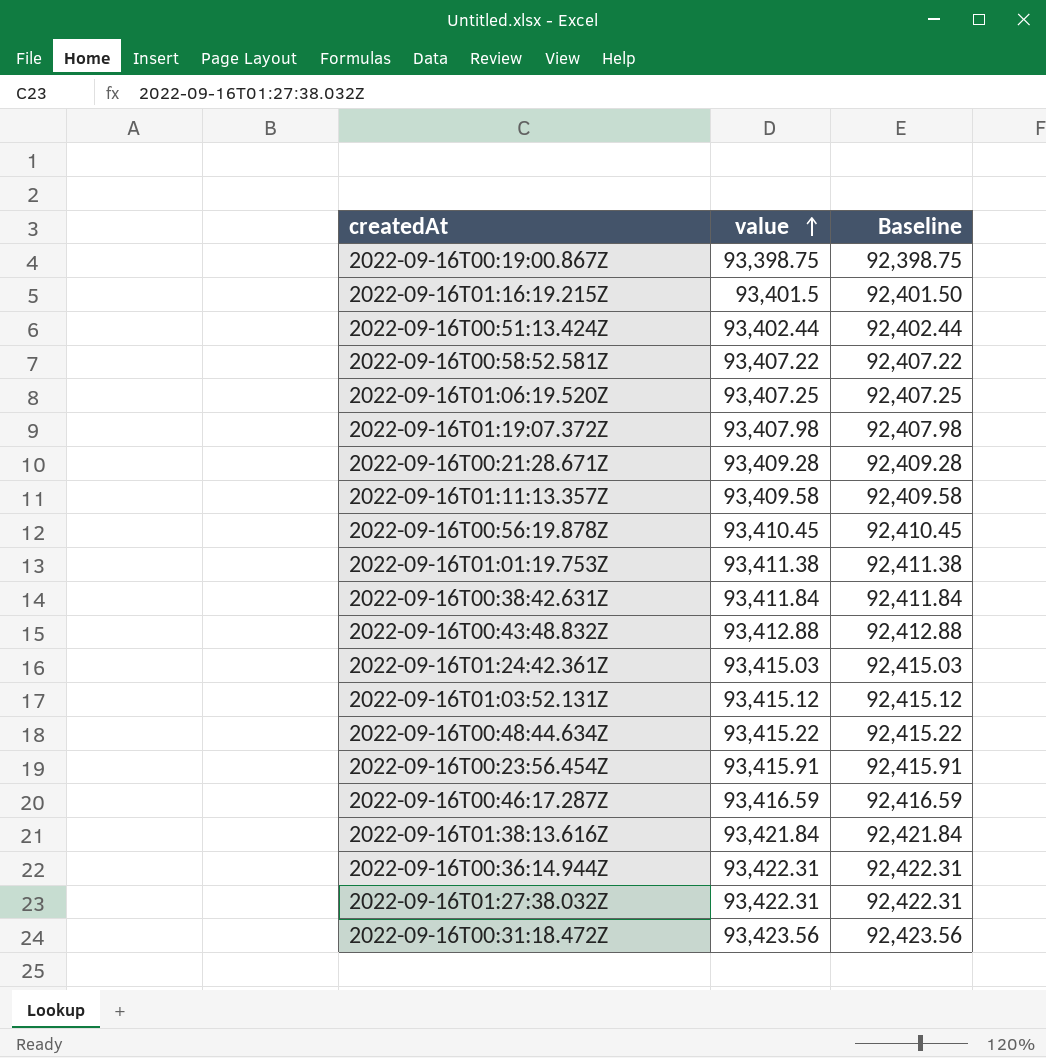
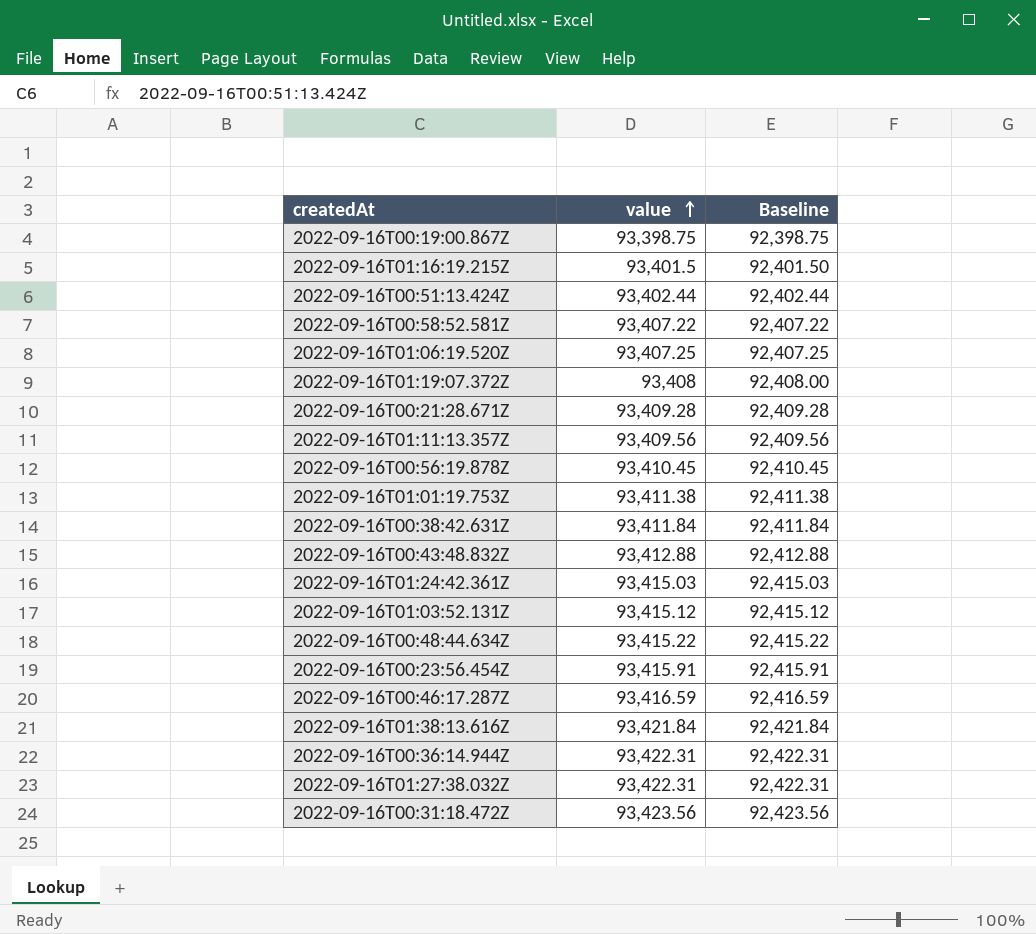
2022-09-16T01:19:07.372Z | value: 93,407.98 -> 93,408
2022-09-16T01:19:07.372Z | Baseline: 92,407.98 -> 92,408.00
2022-09-16T01:11:13.357Z | value: 93,409.58 -> 93,409.56
2022-09-16T01:11:13.357Z | Baseline: 92,409.58 -> 92,409.56

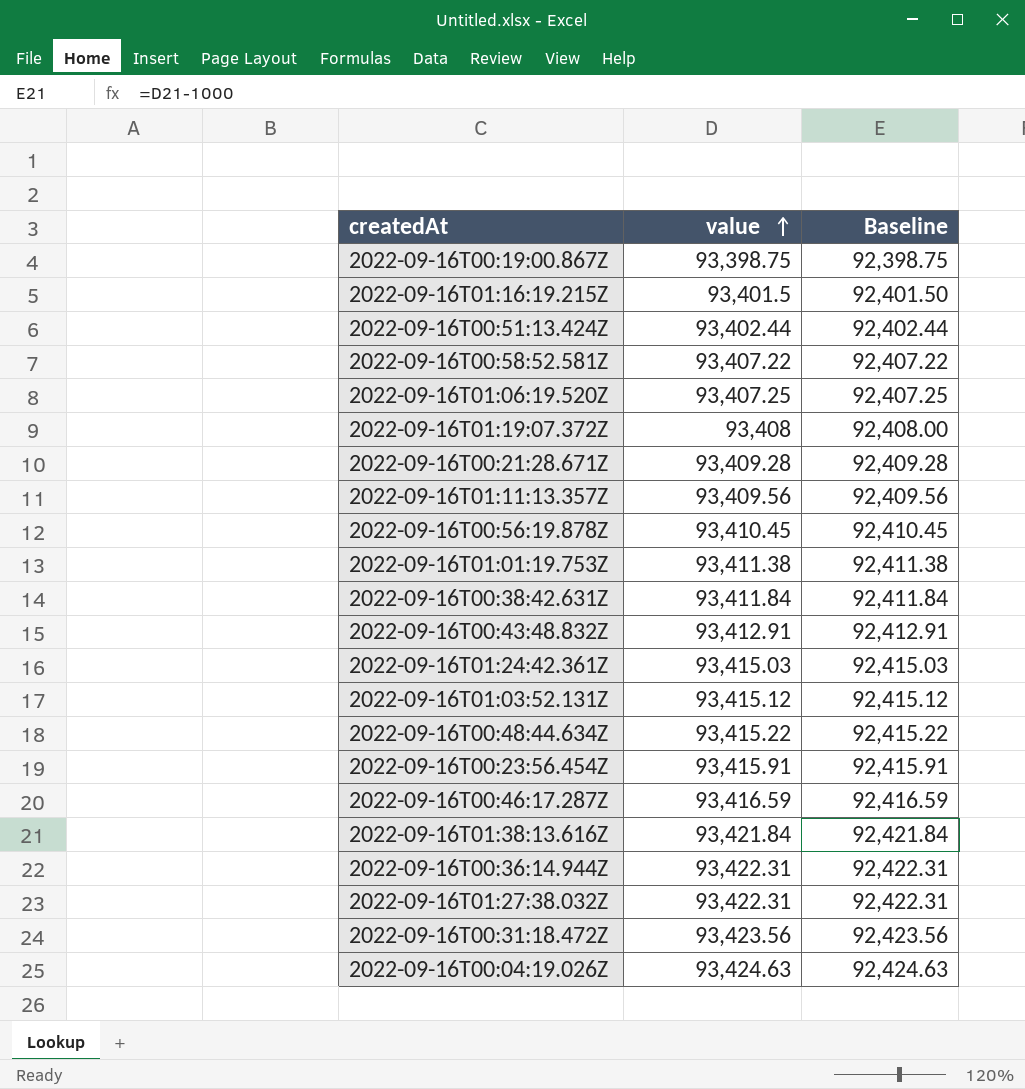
2022-09-16T00:43:48.832Z | value: 93,412.88 -> 93,412.91
2022-09-16T00:43:48.832Z | Baseline: 92,412.88 -> 92,412.91
row 2022-09-16T00:04:19.026Z: none -> 93,424.63 | 92,424.63

